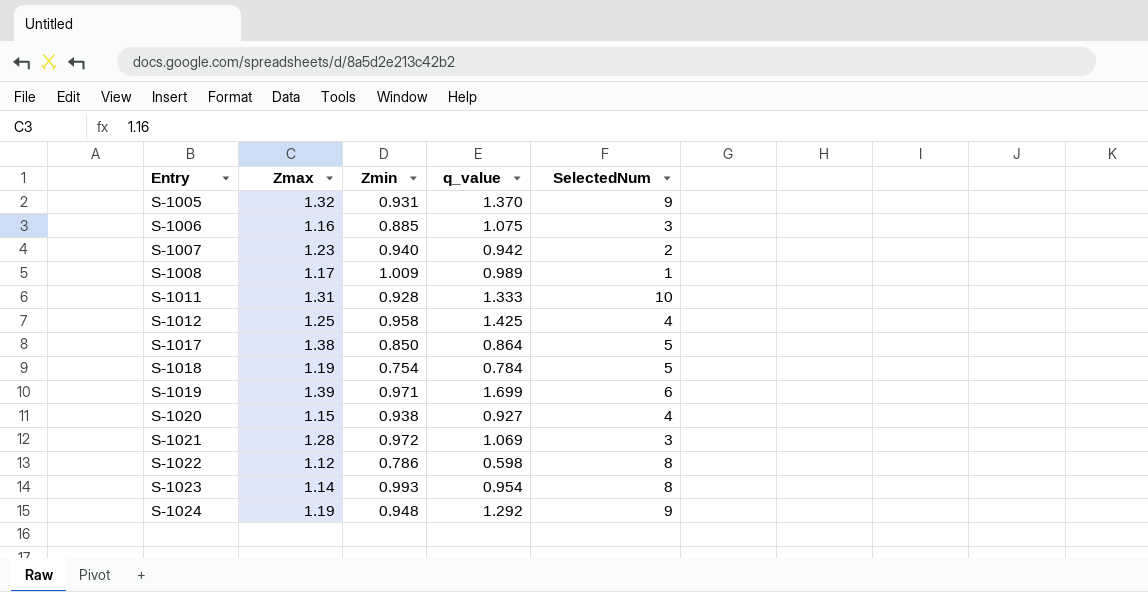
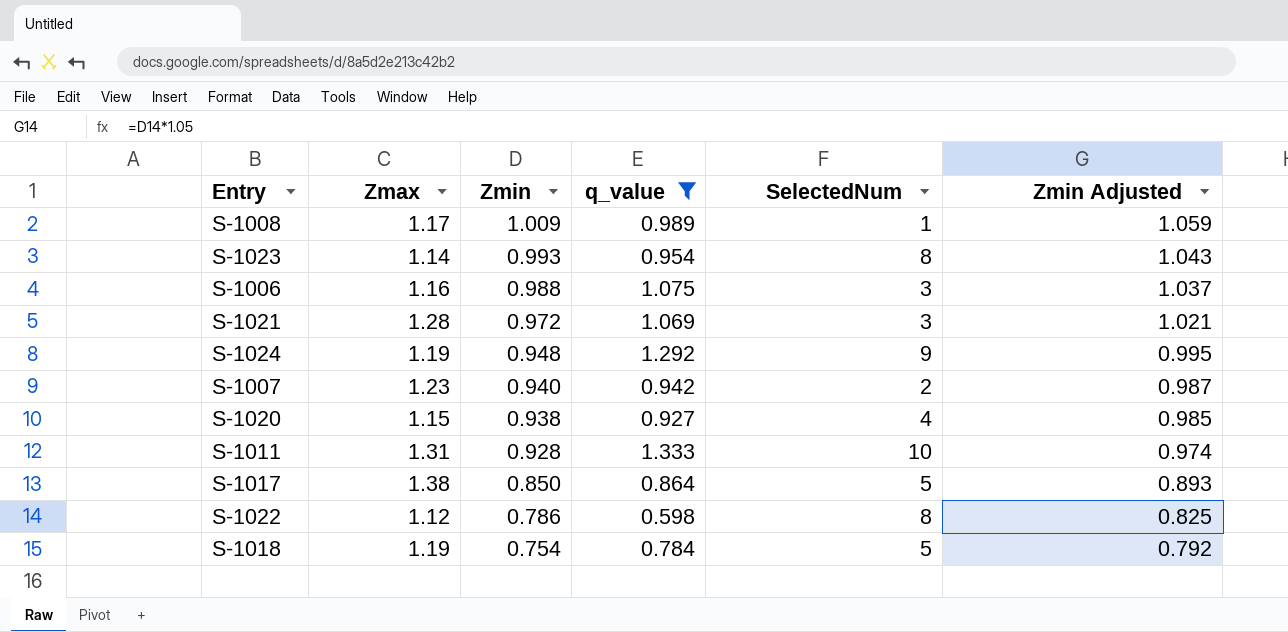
filter: none -> q_value <= 1.333
row order: Entry ascending -> Zmin descending
column Zmin Adjusted | formula: none -> [Zmin] * 1.05
S-1006 | Zmin: 0.885 -> 0.988

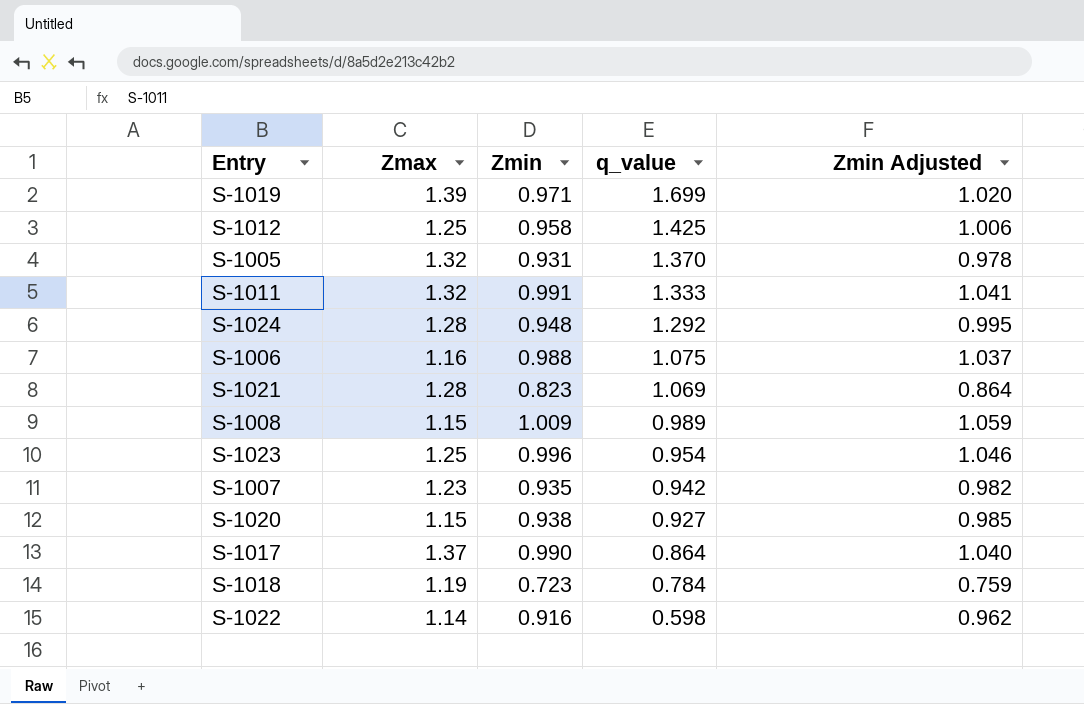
filter: q_value <= 1.333 -> none
row order: Zmin descending -> q_value descending
column SelectedNum | position: 5 -> none
S-1011 | Zmax: 1.31 -> 1.32
S-1011 | Zmin: 0.928 -> 0.991
S-1011 | Zmin Adjusted: 0.974 -> 1.041
S-1024 | Zmax: 1.19 -> 1.28
S-1021 | Zmin: 0.972 -> 0.823
S-1021 | Zmin Adjusted: 1.021 -> 0.864
S-1008 | Zmax: 1.17 -> 1.15
S-1023 | Zmax: 1.14 -> 1.25
S-1023 | Zmin: 0.993 -> 0.996
S-1023 | Zmin Adjusted: 1.043 -> 1.046
S-1007 | Zmin: 0.940 -> 0.935
S-1007 | Zmin Adjusted: 0.987 -> 0.982
S-1017 | Zmax: 1.38 -> 1.37
S-1017 | Zmin: 0.850 -> 0.990
S-1017 | Zmin Adjusted: 0.893 -> 1.040
S-1018 | Zmin: 0.754 -> 0.723
S-1018 | Zmin Adjusted: 0.792 -> 0.759
S-1022 | Zmax: 1.12 -> 1.14
S-1022 | Zmin: 0.786 -> 0.916
S-1022 | Zmin Adjusted: 0.825 -> 0.962

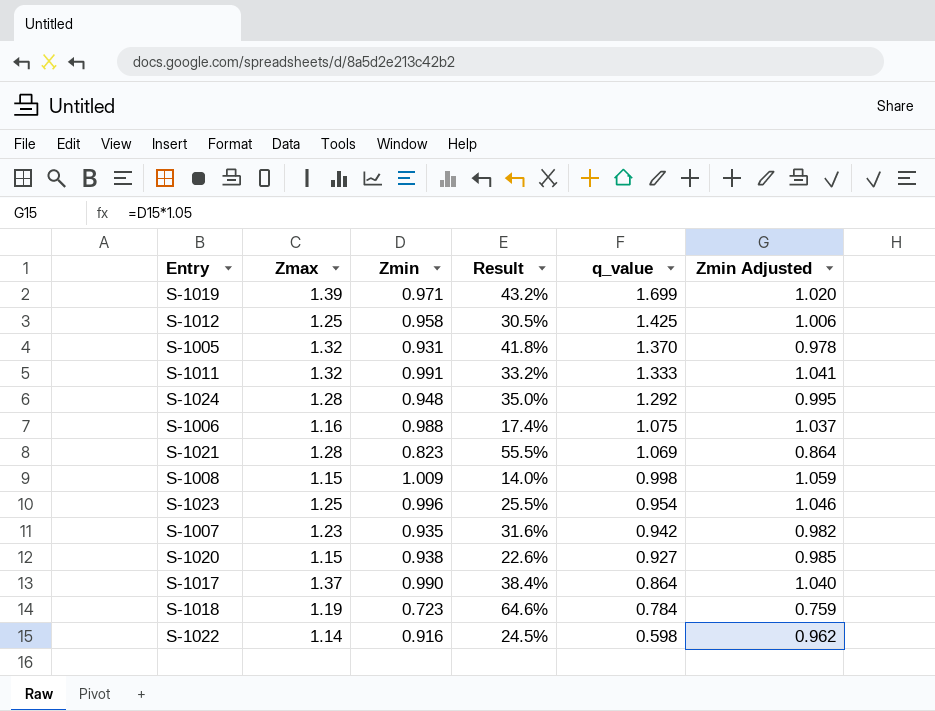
column Result | formula: none -> ([Zmax] - [Zmin]) / [Zmin]
S-1008 | q_value: 0.989 -> 0.998

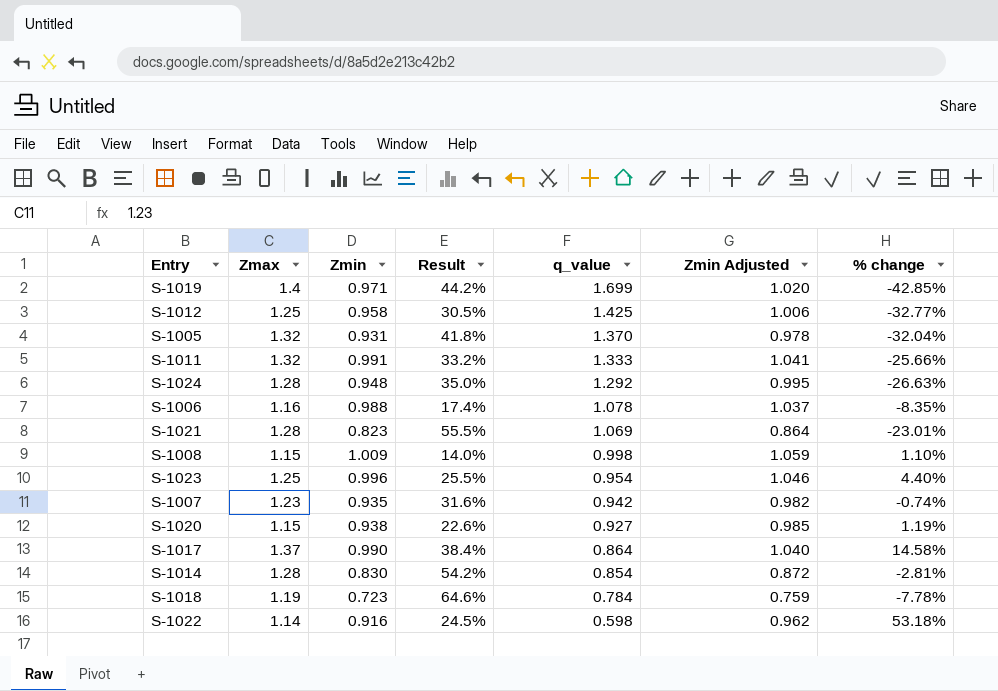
column % change | formula: none -> ([Zmin] - [q_value]) / [q_value]
S-1019 | Zmax: 1.39 -> 1.4
S-1019 | Result: 43.2% -> 44.2%
S-1006 | q_value: 1.075 -> 1.078
row S-1014: none -> 1.28 | 0.830 | 54.2% | 0.854 | 0.872 | -2.81%

